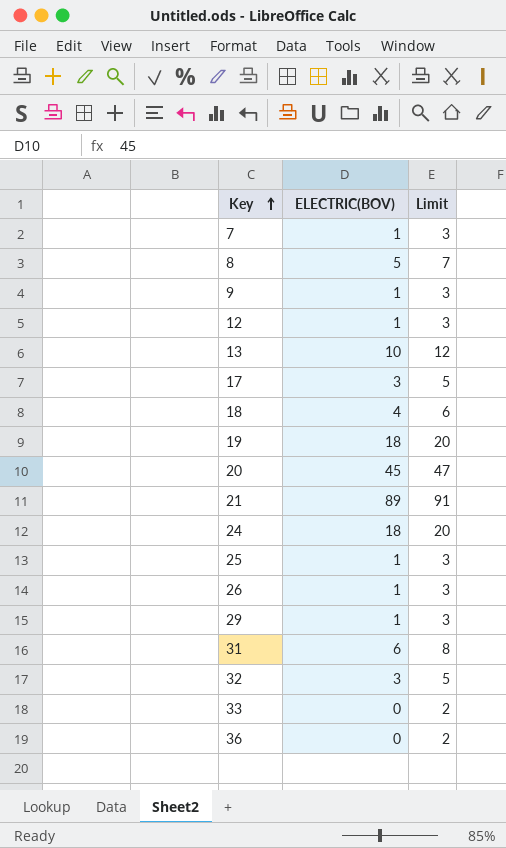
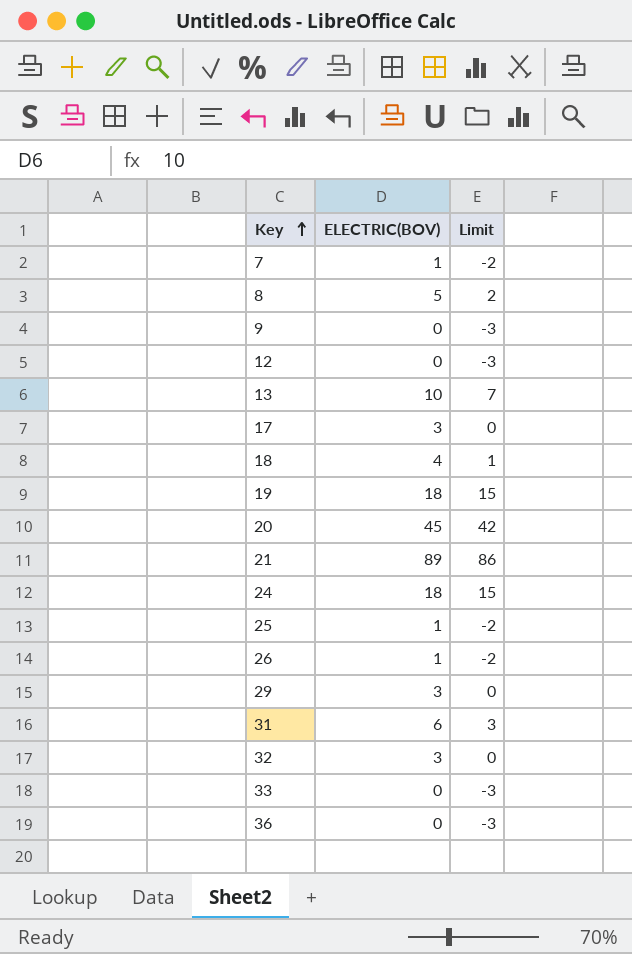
column Limit | formula: [ELECTRIC(BOV)] + 2 -> [ELECTRIC(BOV)] - 3
9 | ELECTRIC(BOV): 1 -> 0
12 | ELECTRIC(BOV): 1 -> 0
29 | ELECTRIC(BOV): 1 -> 3

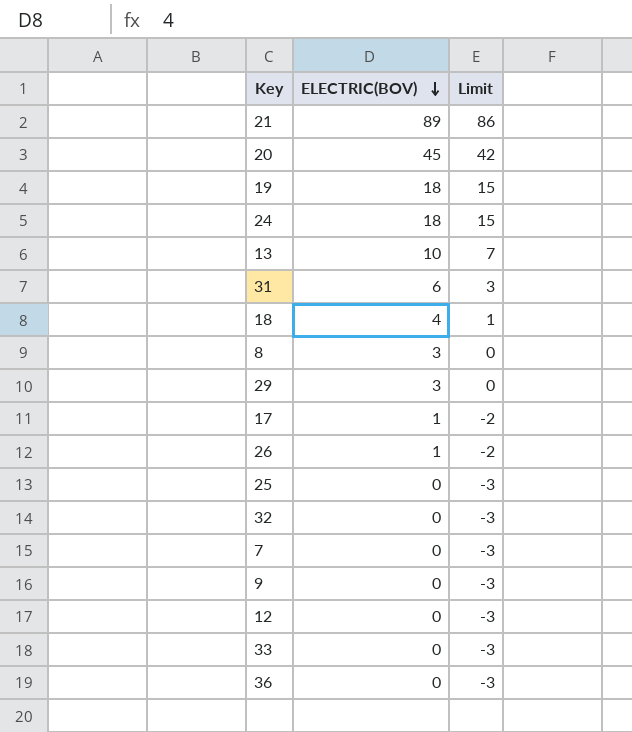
row order: Key ascending -> ELECTRIC(BOV) descending
8 | ELECTRIC(BOV): 5 -> 3
8 | Limit: 2 -> 0
17 | ELECTRIC(BOV): 3 -> 1
17 | Limit: 0 -> -2
25 | ELECTRIC(BOV): 1 -> 0
25 | Limit: -2 -> -3
32 | ELECTRIC(BOV): 3 -> 0
32 | Limit: 0 -> -3
7 | ELECTRIC(BOV): 1 -> 0
7 | Limit: -2 -> -3

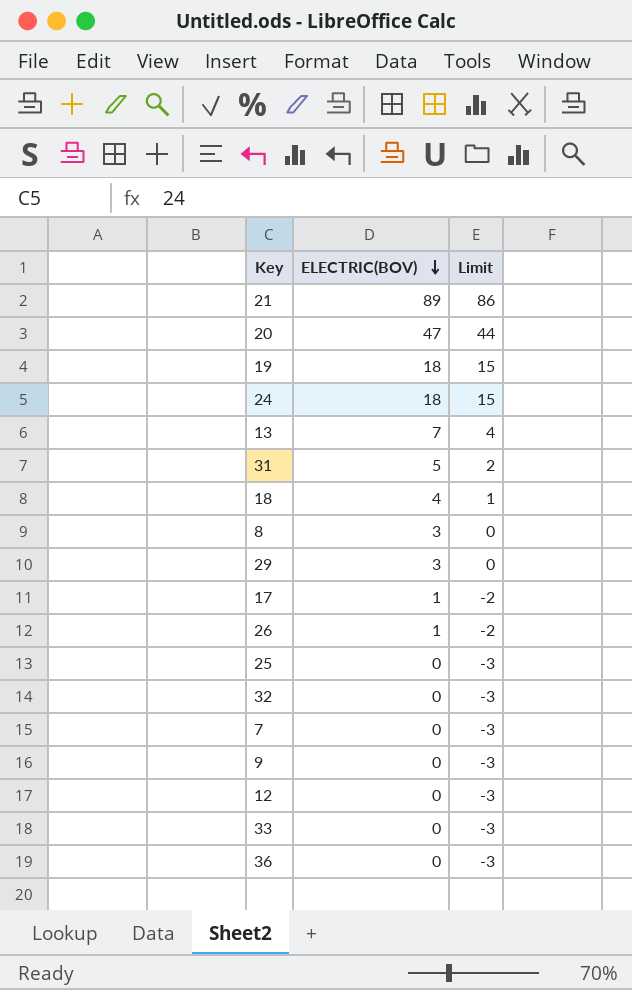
20 | ELECTRIC(BOV): 45 -> 47
20 | Limit: 42 -> 44
13 | ELECTRIC(BOV): 10 -> 7
13 | Limit: 7 -> 4
31 | ELECTRIC(BOV): 6 -> 5
31 | Limit: 3 -> 2

